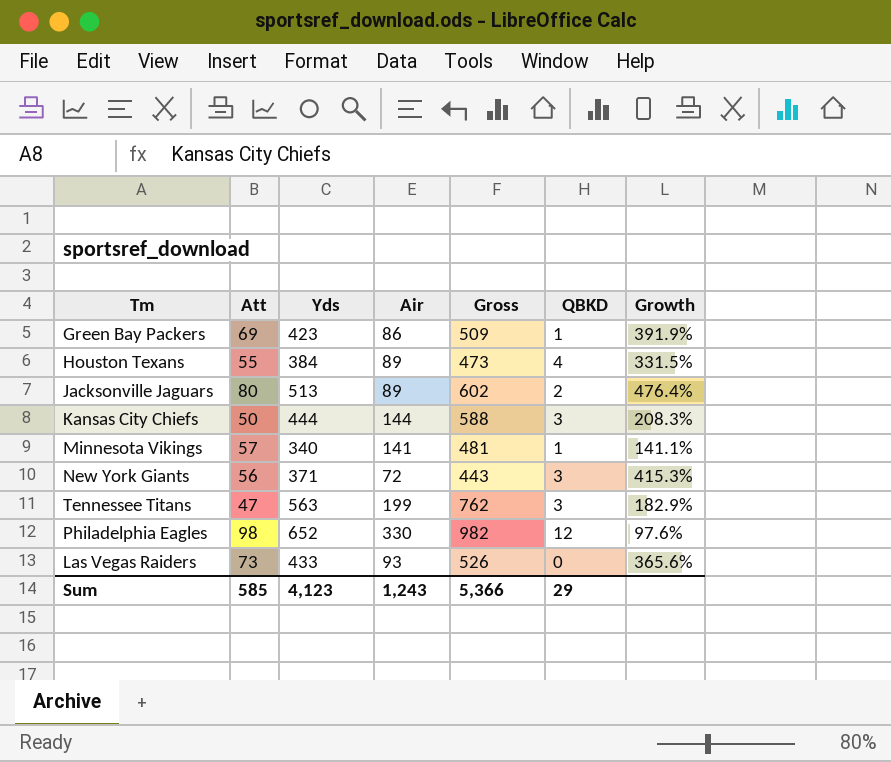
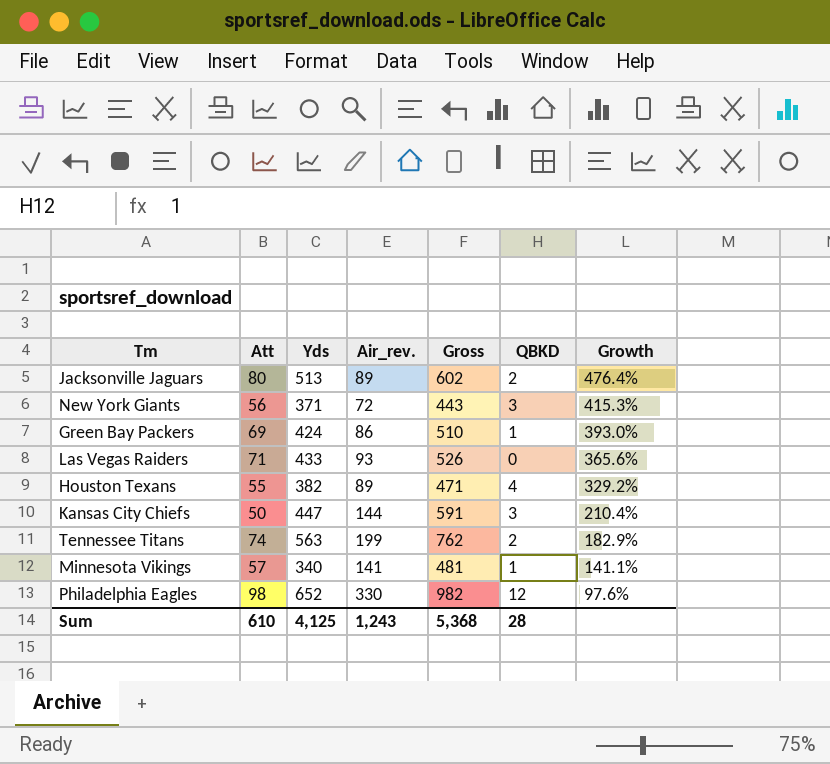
row order: none -> Growth descending
column name: Air -> Air_rev.
Green Bay Packers | Yds: 423 -> 424
Green Bay Packers | Gross: 509 -> 510
Green Bay Packers | Growth: 391.9% -> 393.0%
Las Vegas Raiders | Att: 73 -> 71
Houston Texans | Yds: 384 -> 382
Houston Texans | Gross: 473 -> 471
Houston Texans | Growth: 331.5% -> 329.2%
Kansas City Chiefs | Yds: 444 -> 447
Kansas City Chiefs | Gross: 588 -> 591
Kansas City Chiefs | Growth: 208.3% -> 210.4%
Tennessee Titans | Att: 47 -> 74
Tennessee Titans | QBKD: 3 -> 2
Sum | Att: 585 -> 610
Sum | Yds: 4,123 -> 4,125
Sum | Gross: 5,366 -> 5,368
Sum | QBKD: 29 -> 28

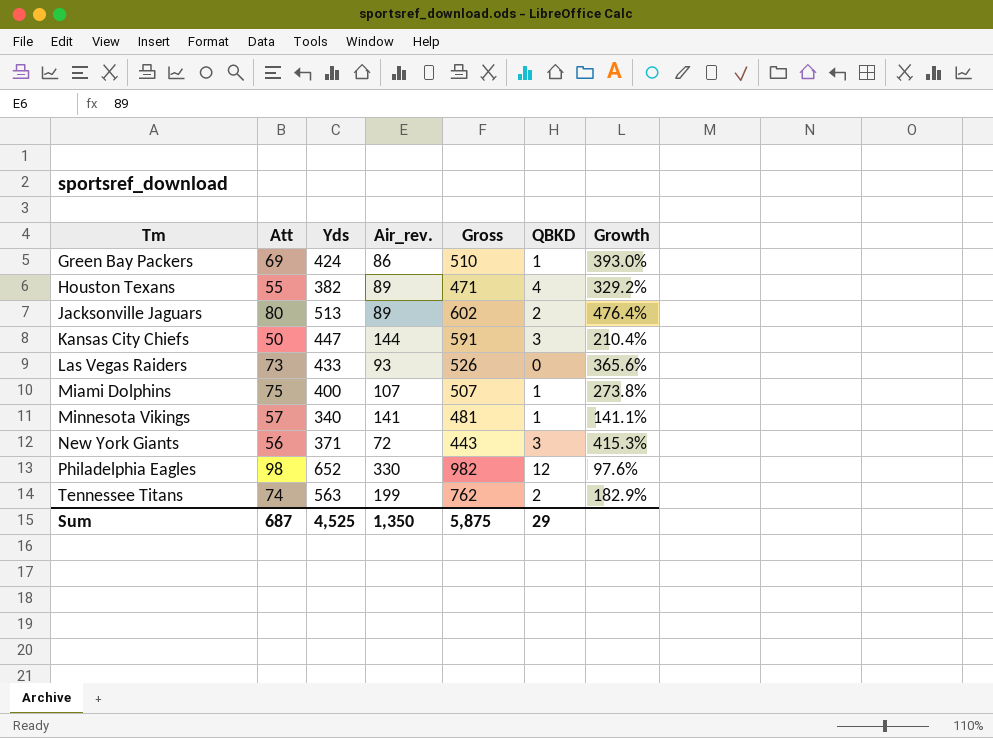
row order: Growth descending -> Tm ascending
Las Vegas Raiders | Att: 71 -> 73
row Miami Dolphins: none -> 75 | 400 | 107 | 507 | 1 | 273.8%
Sum | Att: 610 -> 687
Sum | Yds: 4,125 -> 4,525
Sum | Air_rev.: 1,243 -> 1,350
Sum | Gross: 5,368 -> 5,875
Sum | QBKD: 28 -> 29

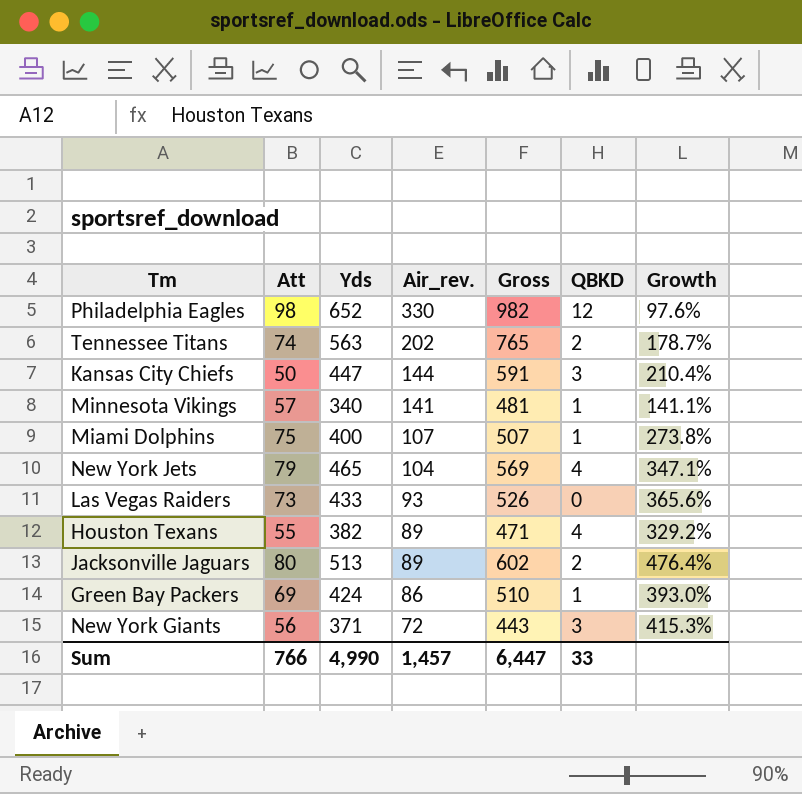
row order: Tm ascending -> Air_rev. descending
Tennessee Titans | Air_rev.: 199 -> 202
Tennessee Titans | Gross: 762 -> 765
Tennessee Titans | Growth: 182.9% -> 178.7%
row New York Jets: none -> 79 | 465 | 104 | 569 | 4 | 347.1%
Sum | Att: 687 -> 766
Sum | Yds: 4,525 -> 4,990
Sum | Air_rev.: 1,350 -> 1,457
Sum | Gross: 5,875 -> 6,447
Sum | QBKD: 29 -> 33

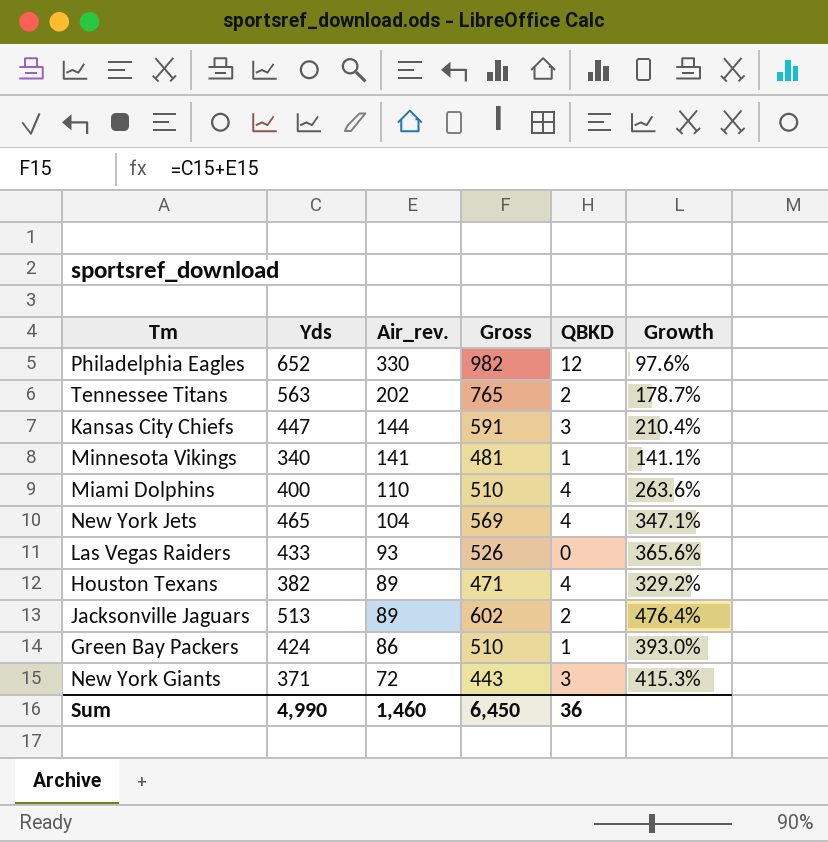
column Att | position: 2 -> none
Miami Dolphins | Air_rev.: 107 -> 110
Miami Dolphins | Gross: 507 -> 510
Miami Dolphins | QBKD: 1 -> 4
Miami Dolphins | Growth: 273.8% -> 263.6%
Sum | Air_rev.: 1,457 -> 1,460
Sum | Gross: 6,447 -> 6,450
Sum | QBKD: 33 -> 36

